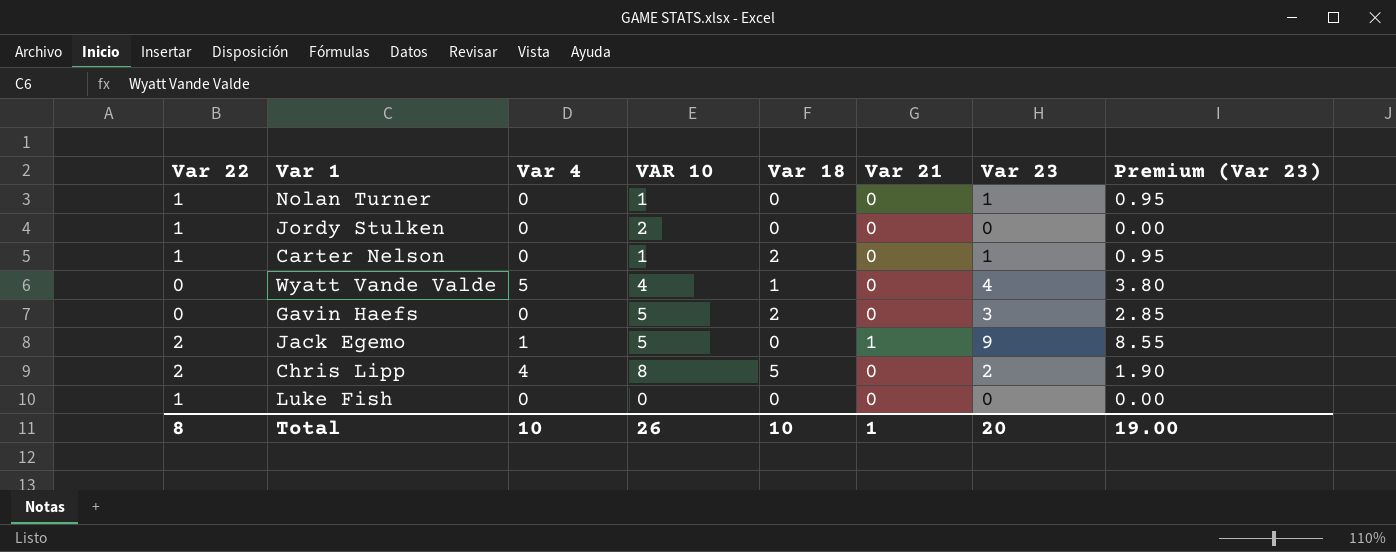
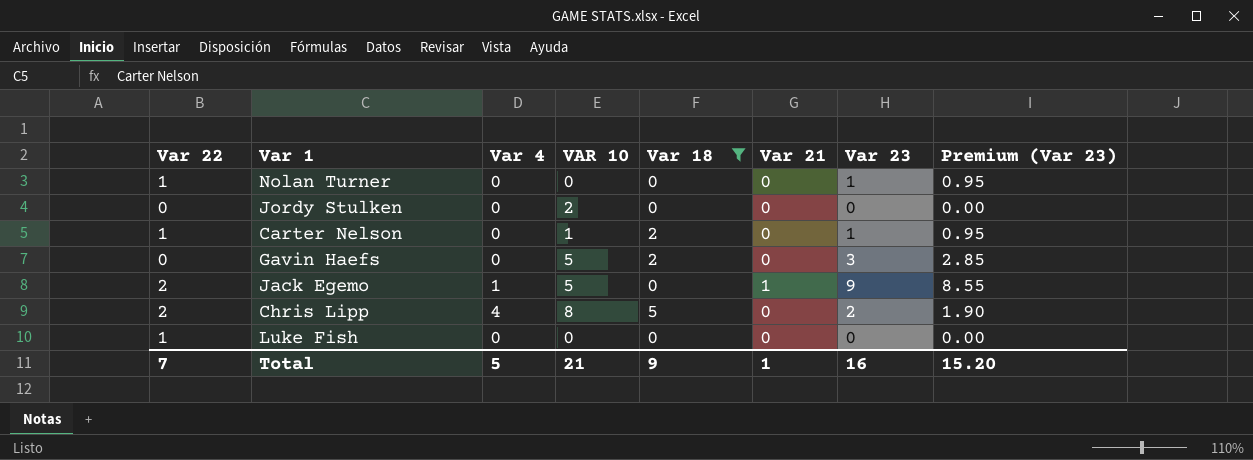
filter: none -> Var 18 != 1
Nolan Turner | VAR 10: 1 -> 0
Jordy Stulken | Var 22: 1 -> 0
Total | Var 22: 8 -> 7
Total | Var 4: 10 -> 5
Total | VAR 10: 26 -> 21
Total | Var 18: 10 -> 9
Total | Var 23: 20 -> 16
Total | Premium (Var 23): 19.00 -> 15.20

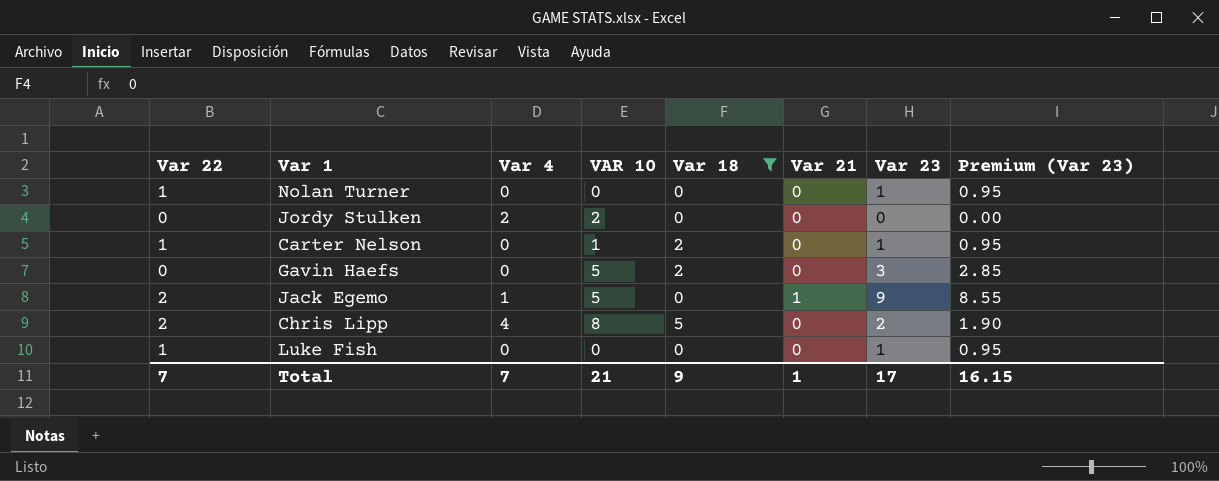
Jordy Stulken | Var 4: 0 -> 2
Luke Fish | Var 23: 0 -> 1
Luke Fish | Premium (Var 23): 0.00 -> 0.95
Total | Var 4: 5 -> 7
Total | Var 23: 16 -> 17
Total | Premium (Var 23): 15.20 -> 16.15

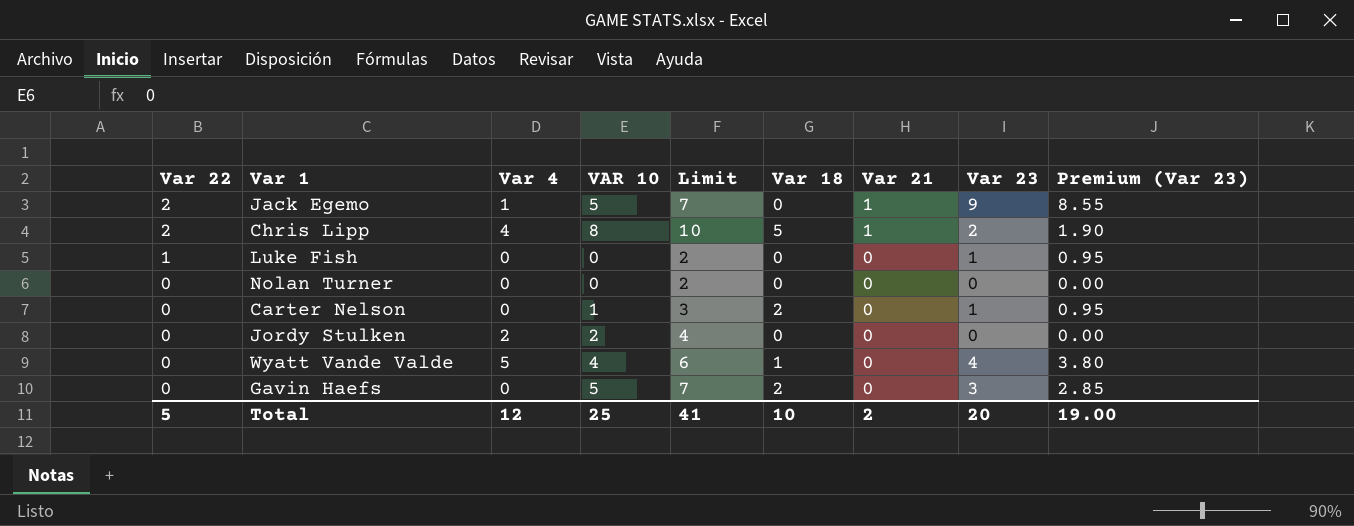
filter: Var 18 != 1 -> none
row order: none -> Var 22 descending
column Limit | formula: none -> [VAR 10] + 2
Chris Lipp | Var 21: 0 -> 1
Nolan Turner | Var 22: 1 -> 0
Nolan Turner | Var 23: 1 -> 0
Nolan Turner | Premium (Var 23): 0.95 -> 0.00
Carter Nelson | Var 22: 1 -> 0
Total | Var 22: 7 -> 5
Total | Var 4: 7 -> 12
Total | VAR 10: 21 -> 25
Total | Var 18: 9 -> 10
Total | Var 21: 1 -> 2
Total | Var 23: 17 -> 20
Total | Premium (Var 23): 16.15 -> 19.00

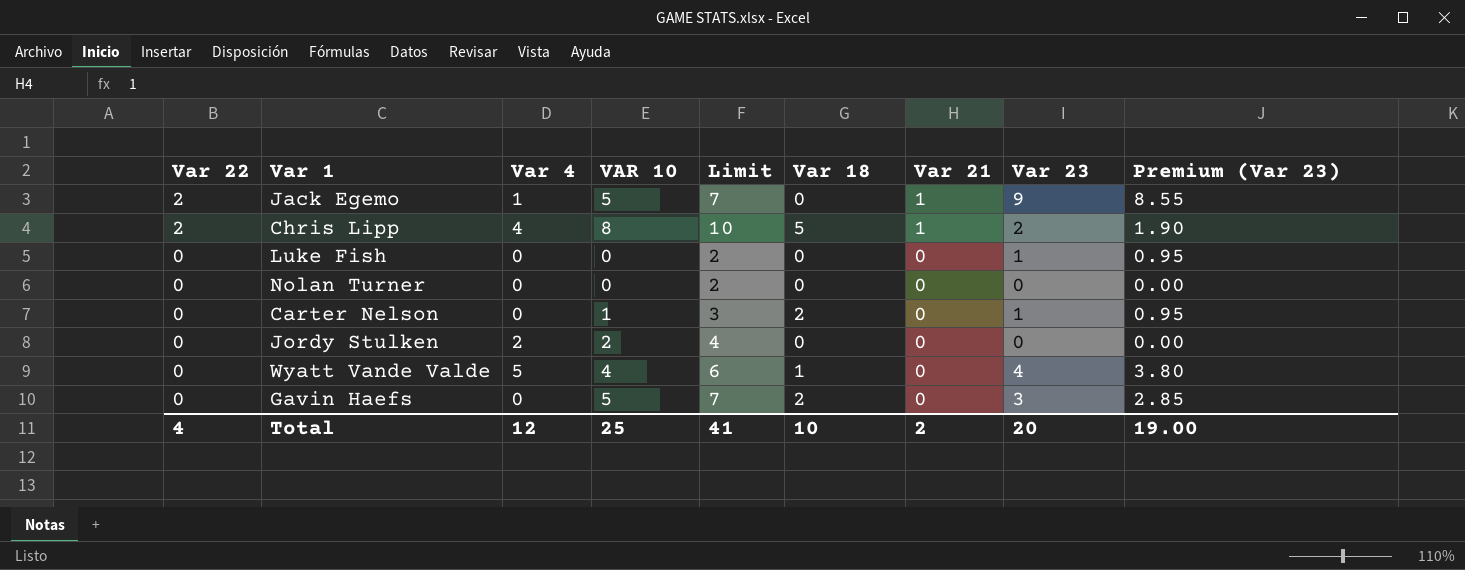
Luke Fish | Var 22: 1 -> 0
Total | Var 22: 5 -> 4

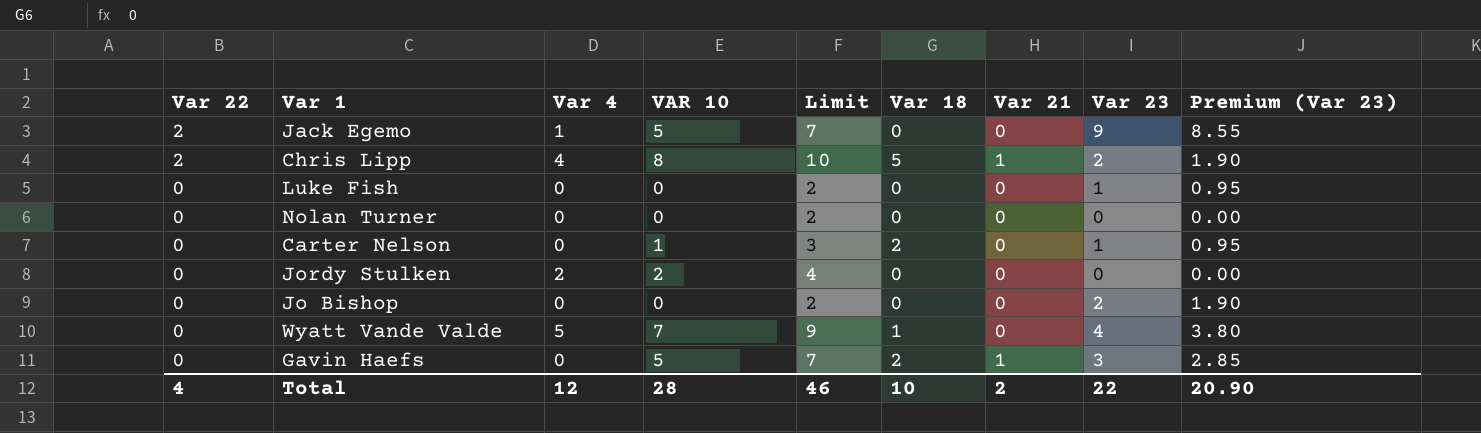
Jack Egemo | Var 21: 1 -> 0
row Jo Bishop: none -> 0 | 0 | 0 | 2 | 0 | 0 | 2 | 1.90
Wyatt Vande Valde | VAR 10: 4 -> 7
Wyatt Vande Valde | Limit: 6 -> 9
Gavin Haefs | Var 21: 0 -> 1
Total | VAR 10: 25 -> 28
Total | Limit: 41 -> 46
Total | Var 23: 20 -> 22
Total | Premium (Var 23): 19.00 -> 20.90

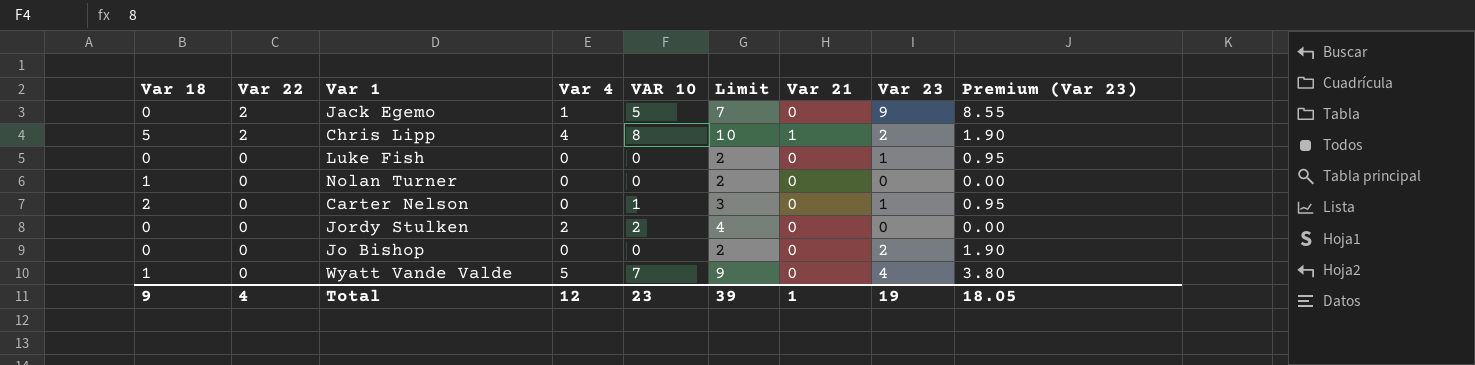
column Var 18 | position: 6 -> 1
row Gavin Haefs: 0 | 0 | 5 | 7 | 2 | 1 | 3 | 2.85 -> none
Nolan Turner | Var 18: 0 -> 1
Total | Var 18: 10 -> 9
Total | VAR 10: 28 -> 23
Total | Limit: 46 -> 39
Total | Var 21: 2 -> 1
Total | Var 23: 22 -> 19
Total | Premium (Var 23): 20.90 -> 18.05

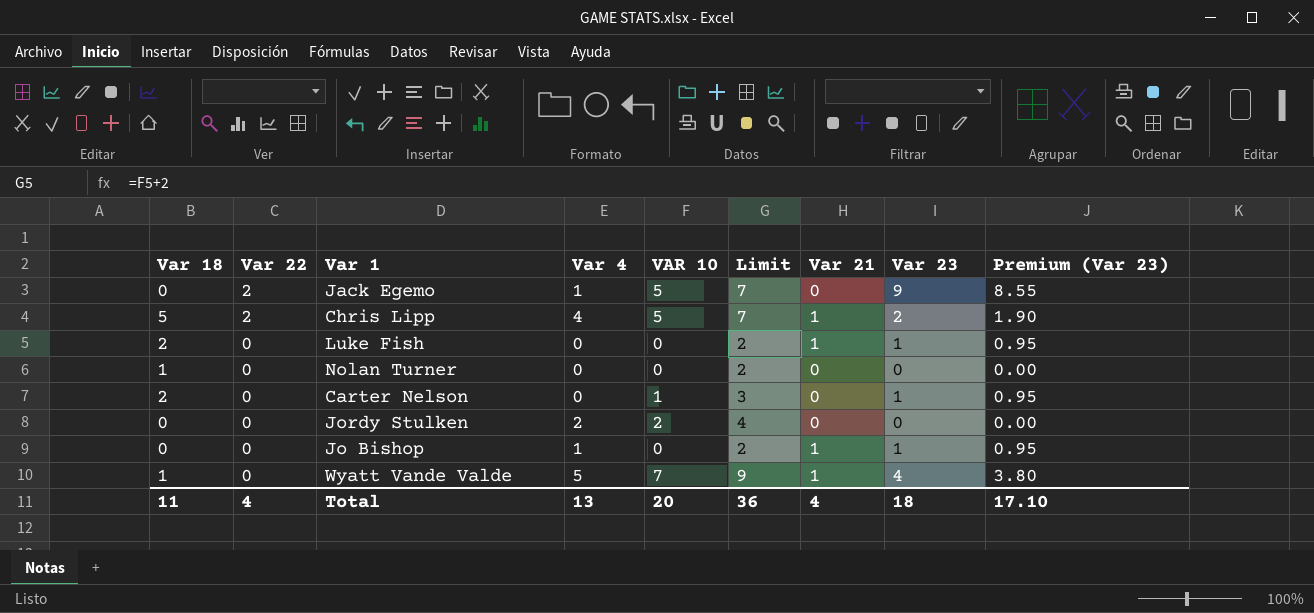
Chris Lipp | VAR 10: 8 -> 5
Chris Lipp | Limit: 10 -> 7
Luke Fish | Var 18: 0 -> 2
Luke Fish | Var 21: 0 -> 1
Jo Bishop | Var 4: 0 -> 1
Jo Bishop | Var 21: 0 -> 1
Jo Bishop | Var 23: 2 -> 1
Jo Bishop | Premium (Var 23): 1.90 -> 0.95
Wyatt Vande Valde | Var 21: 0 -> 1
Total | Var 18: 9 -> 11
Total | Var 4: 12 -> 13
Total | VAR 10: 23 -> 20
Total | Limit: 39 -> 36
Total | Var 21: 1 -> 4
Total | Var 23: 19 -> 18
Total | Premium (Var 23): 18.05 -> 17.10

